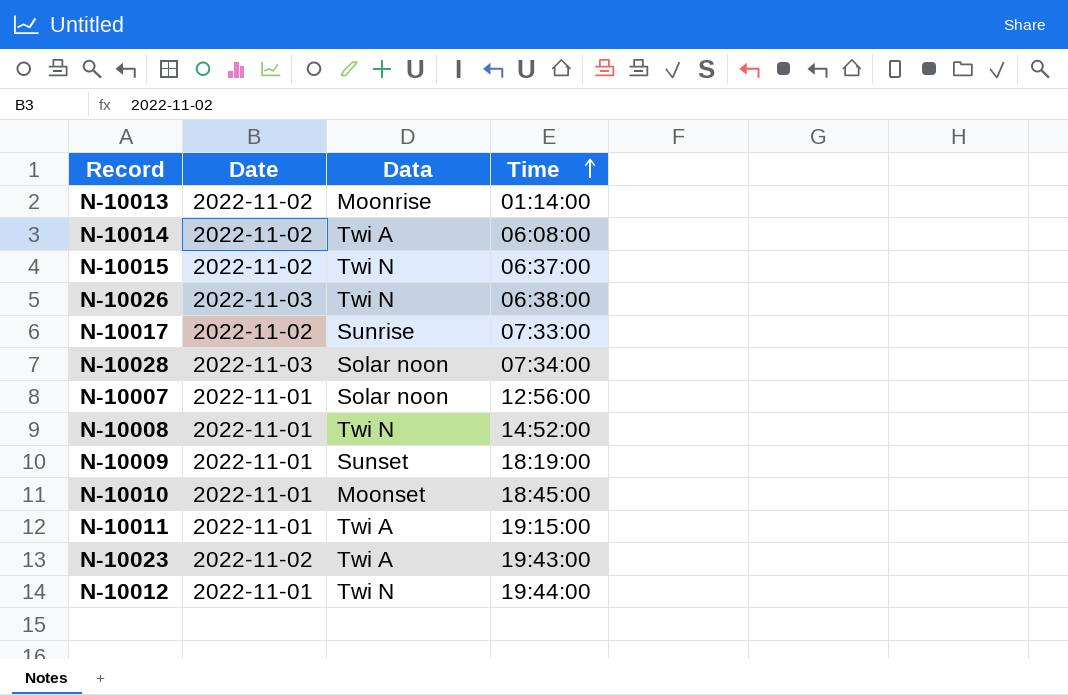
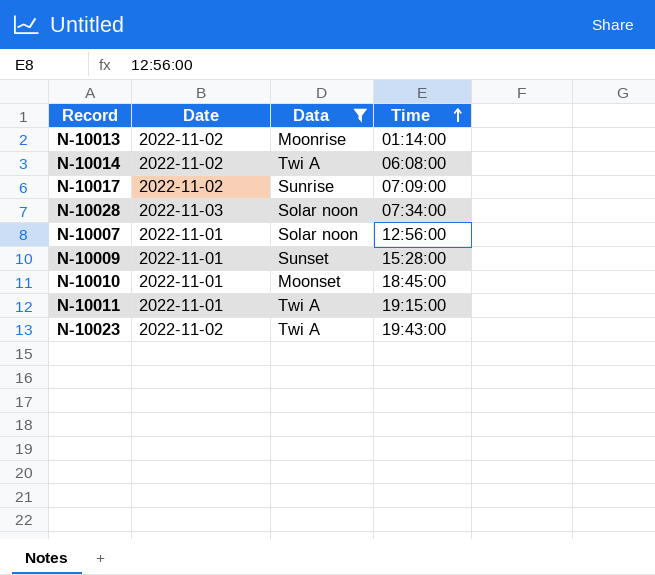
filter: none -> Data != Twi N
N-10017 | Time: 07:33:00 -> 07:09:00
N-10009 | Time: 18:19:00 -> 15:28:00

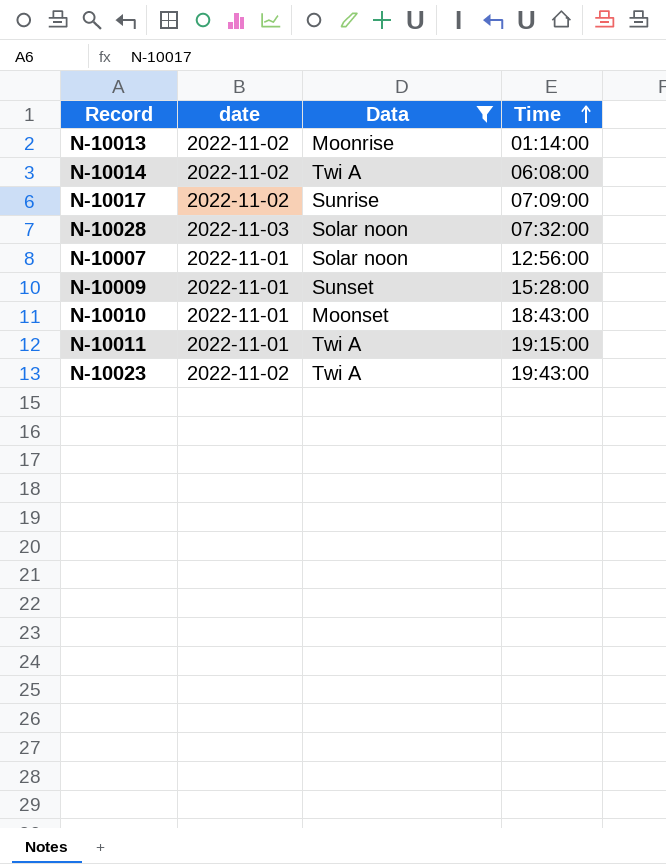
column name: Date -> date
N-10028 | Time: 07:34:00 -> 07:32:00
N-10010 | Time: 18:45:00 -> 18:43:00

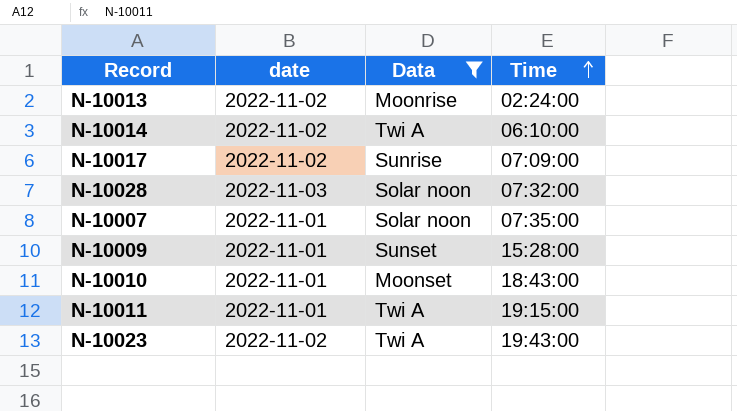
N-10013 | Time: 01:14:00 -> 02:24:00
N-10014 | Time: 06:08:00 -> 06:10:00
N-10007 | Time: 12:56:00 -> 07:35:00

